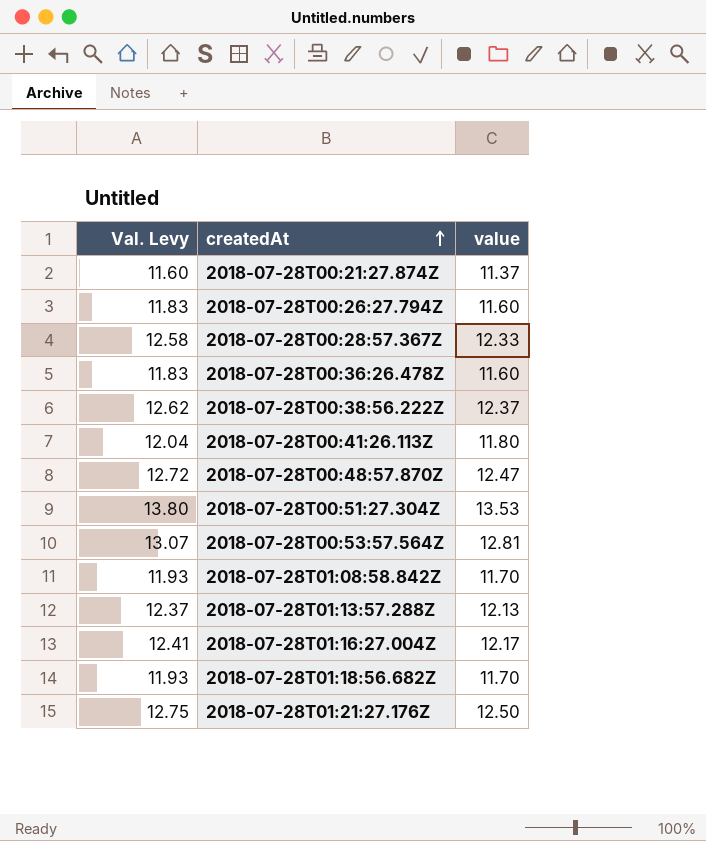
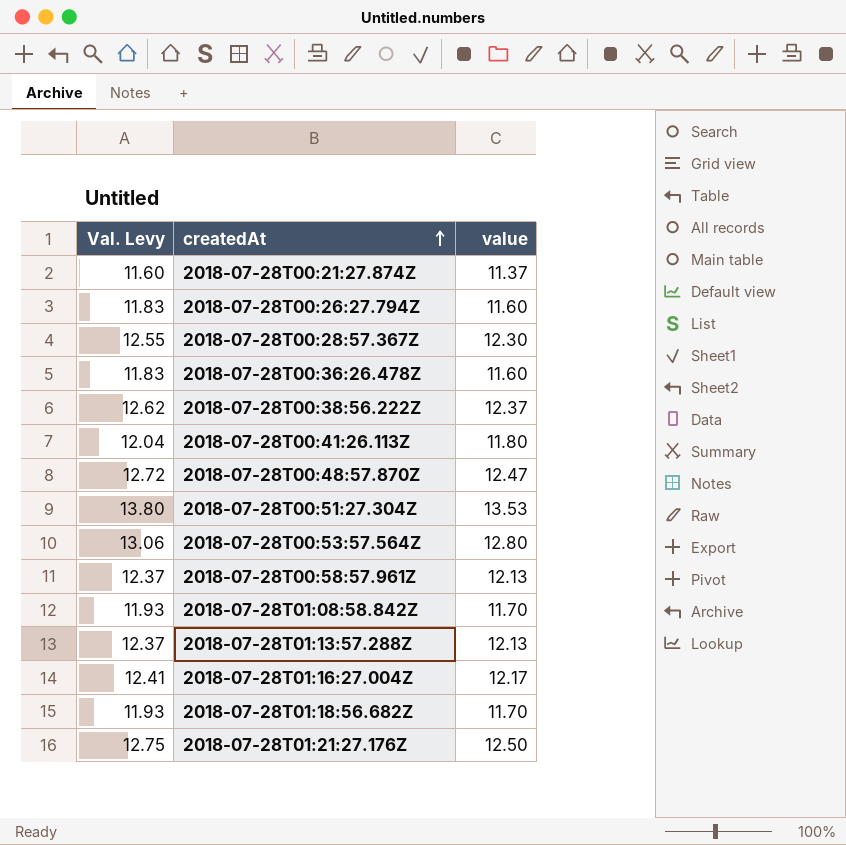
2018-07-28T00:28:57.367Z | Val. Levy: 12.58 -> 12.55
2018-07-28T00:28:57.367Z | value: 12.33 -> 12.30
2018-07-28T00:53:57.564Z | Val. Levy: 13.07 -> 13.06
2018-07-28T00:53:57.564Z | value: 12.81 -> 12.80
row 2018-07-28T00:58:57.961Z: none -> 12.37 | 12.13

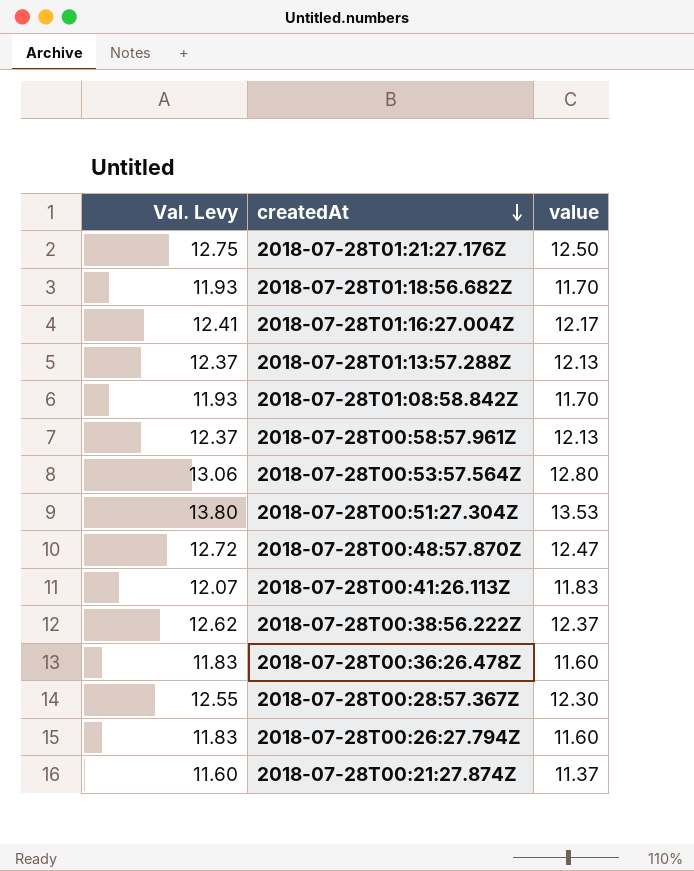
row order: createdAt ascending -> createdAt descending
2018-07-28T00:41:26.113Z | Val. Levy: 12.04 -> 12.07
2018-07-28T00:41:26.113Z | value: 11.80 -> 11.83

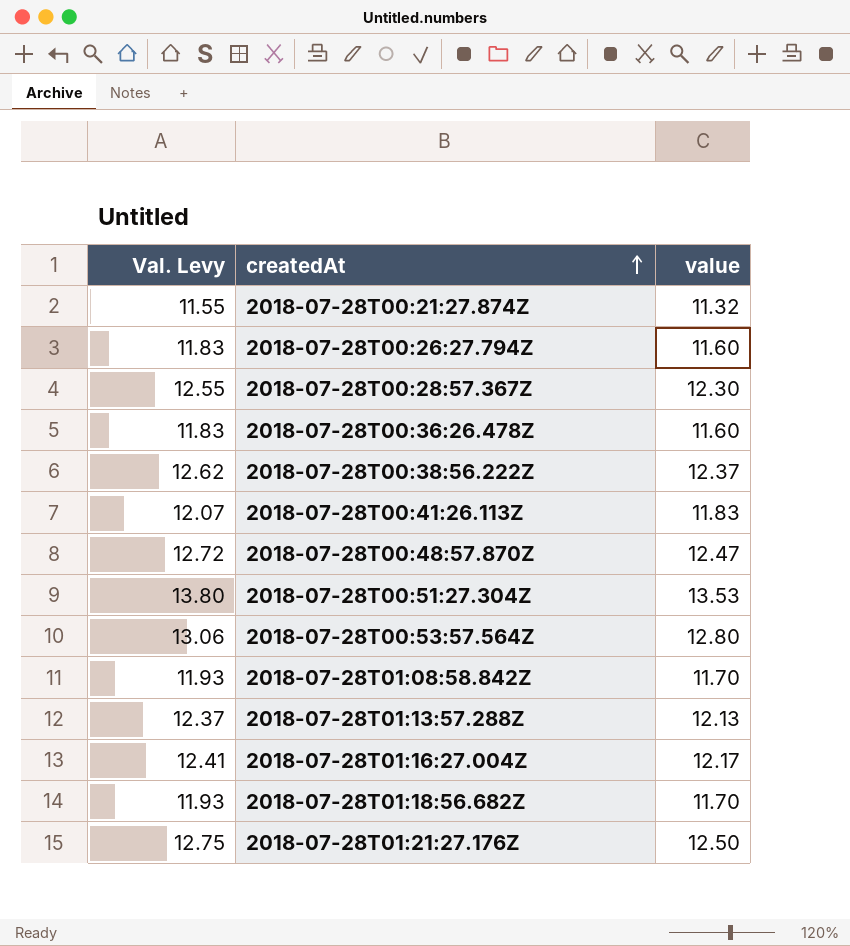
row order: createdAt descending -> createdAt ascending
row 2018-07-28T00:58:57.961Z: 12.37 | 12.13 -> none
2018-07-28T00:21:27.874Z | Val. Levy: 11.60 -> 11.55
2018-07-28T00:21:27.874Z | value: 11.37 -> 11.32

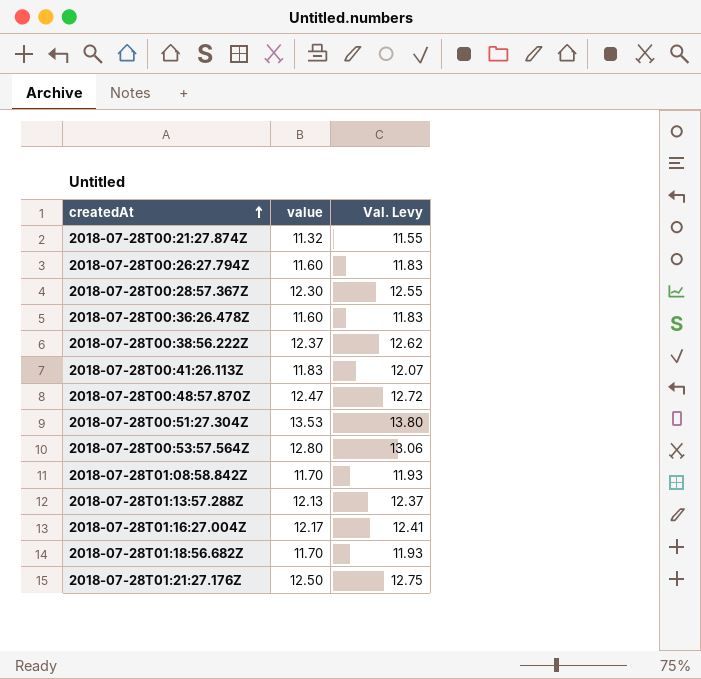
column Val. Levy | position: 1 -> 3

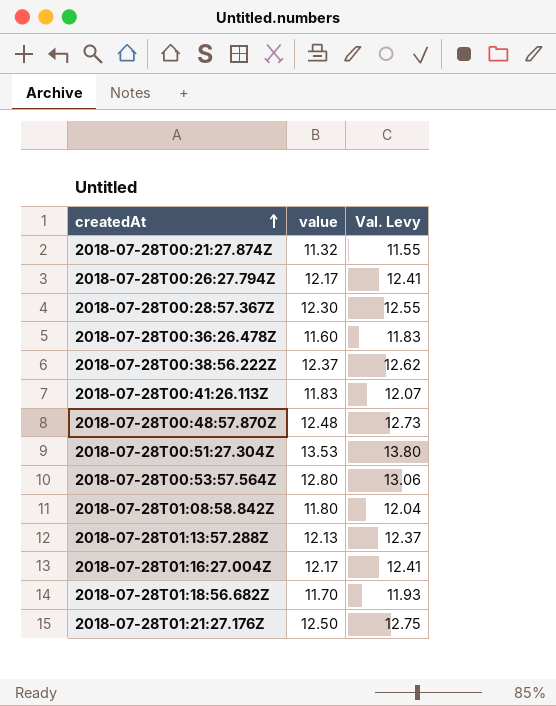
2018-07-28T00:26:27.794Z | value: 11.60 -> 12.17
2018-07-28T00:26:27.794Z | Val. Levy: 11.83 -> 12.41
2018-07-28T00:48:57.870Z | value: 12.47 -> 12.48
2018-07-28T00:48:57.870Z | Val. Levy: 12.72 -> 12.73
2018-07-28T01:08:58.842Z | value: 11.70 -> 11.80
2018-07-28T01:08:58.842Z | Val. Levy: 11.93 -> 12.04

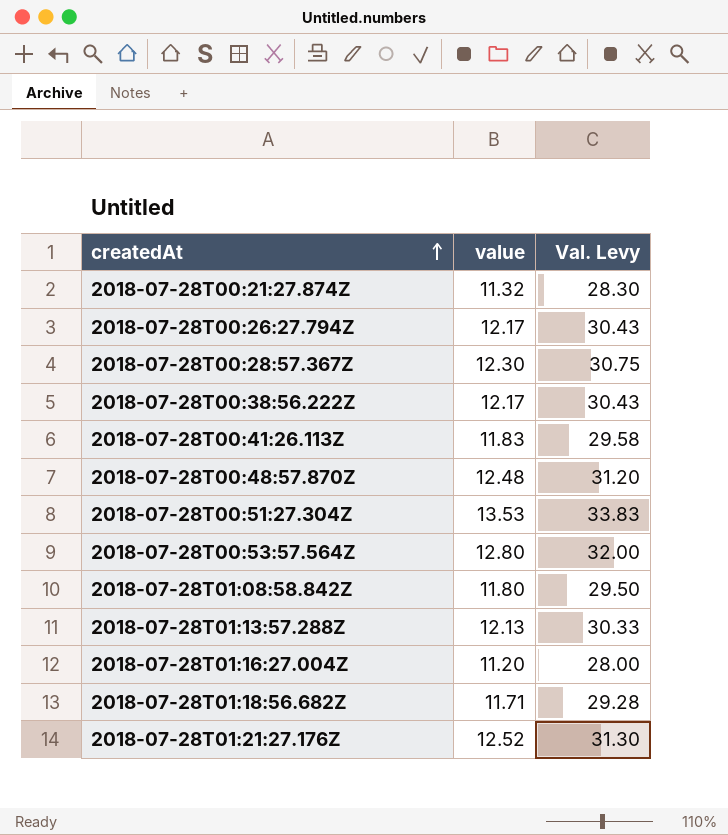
column Val. Levy | formula: [value] * 1.02 -> [value] * 2.5
row 2018-07-28T00:36:26.478Z: 11.60 | 11.83 -> none
2018-07-28T00:38:56.222Z | value: 12.37 -> 12.17
2018-07-28T01:16:27.004Z | value: 12.17 -> 11.20
2018-07-28T01:18:56.682Z | value: 11.70 -> 11.71
2018-07-28T01:21:27.176Z | value: 12.50 -> 12.52

